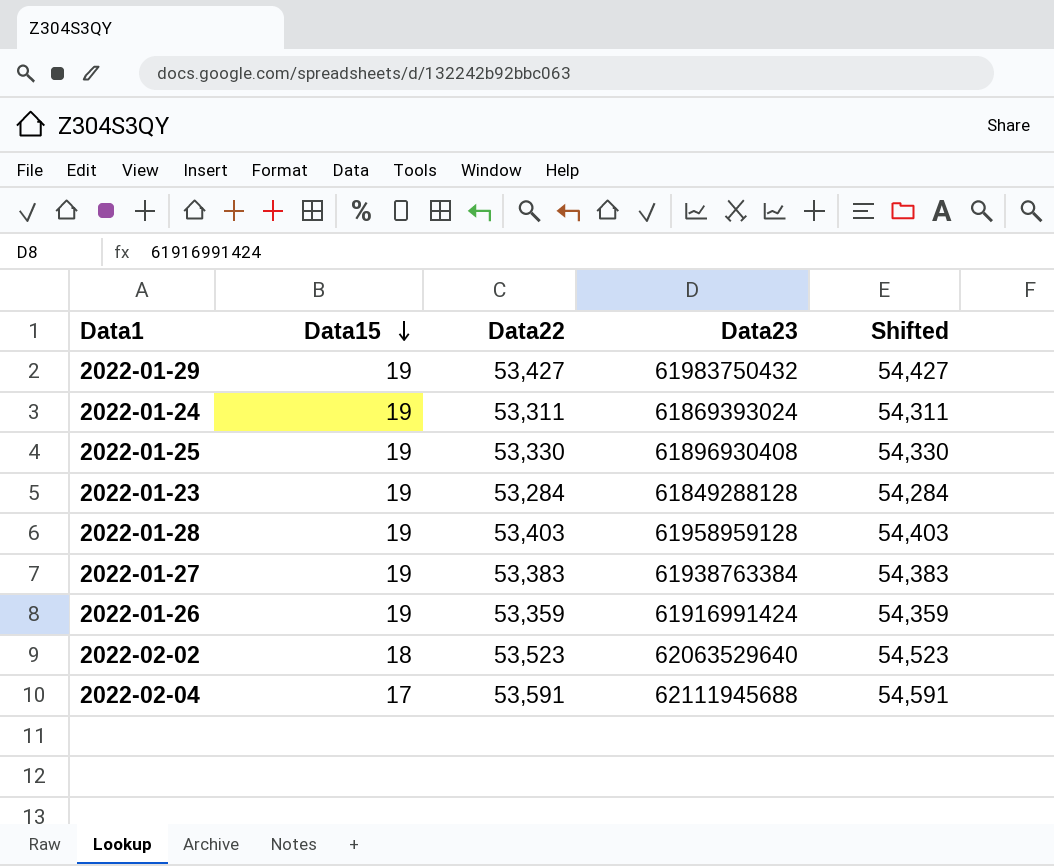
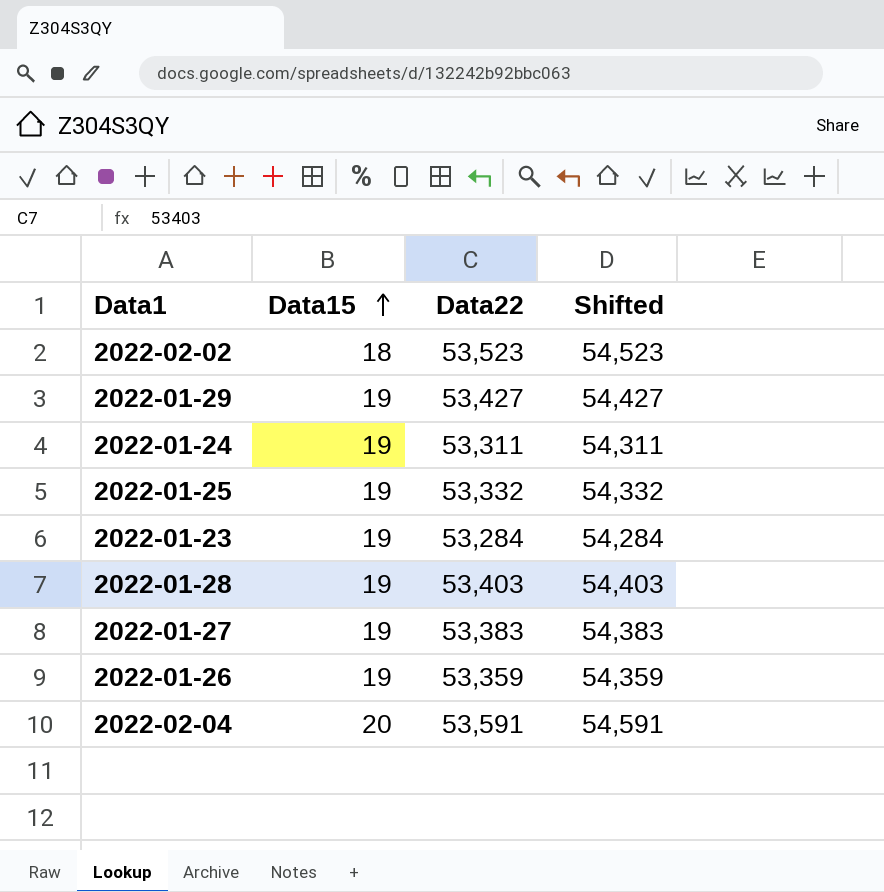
row order: Data15 descending -> Data15 ascending
column Data23 | position: 4 -> none
2022-01-25 | Data22: 53,330 -> 53,332
2022-01-25 | Shifted: 54,330 -> 54,332
2022-02-04 | Data15: 17 -> 20

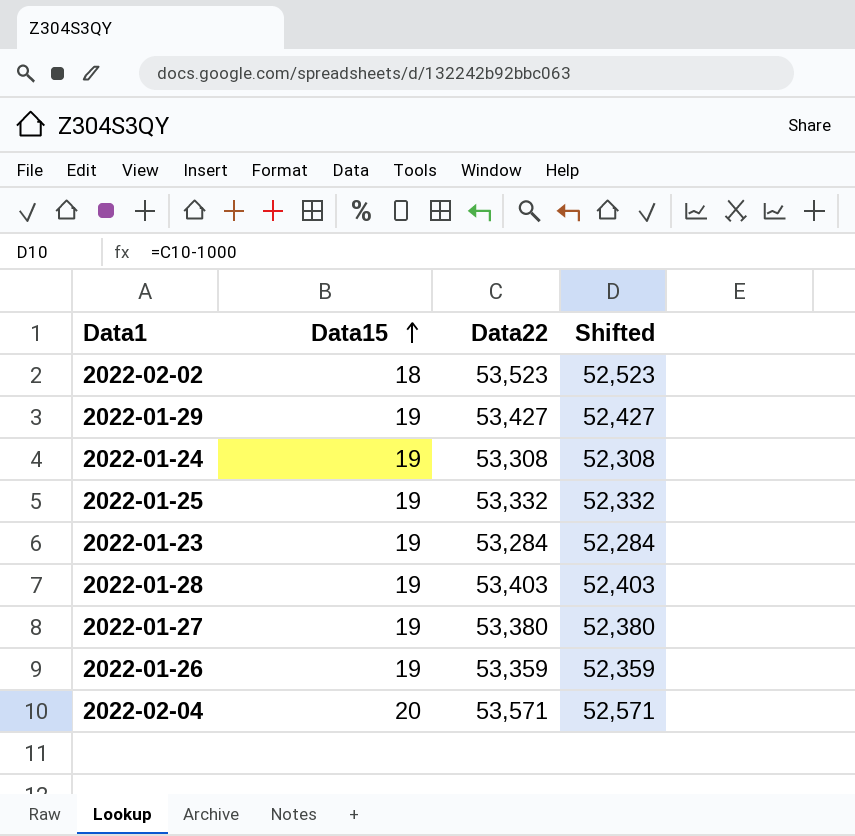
column Shifted | formula: [Data22] + 1000 -> [Data22] - 1000
2022-01-24 | Data22: 53,311 -> 53,308
2022-01-27 | Data22: 53,383 -> 53,380
2022-02-04 | Data22: 53,591 -> 53,571

